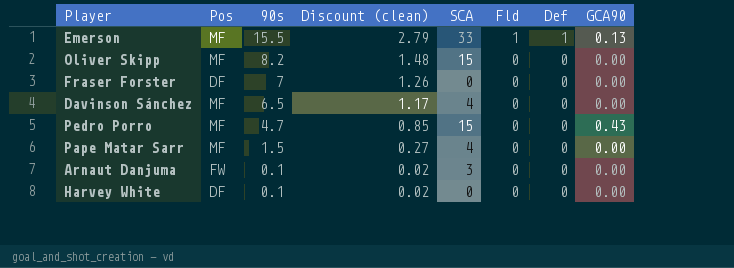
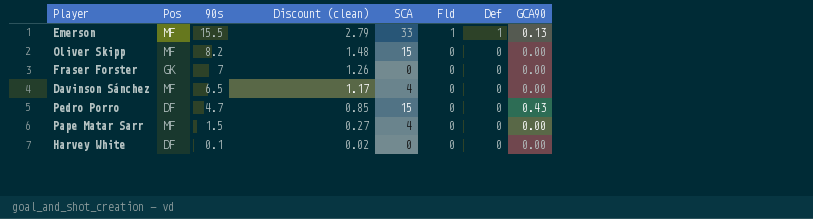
row Arnaut Danjuma: FW | 0.1 | 0.02 | 3 | 0 | 0 | 0.00 -> none
Fraser Forster | Pos: DF -> GK
Pedro Porro | Pos: MF -> DF

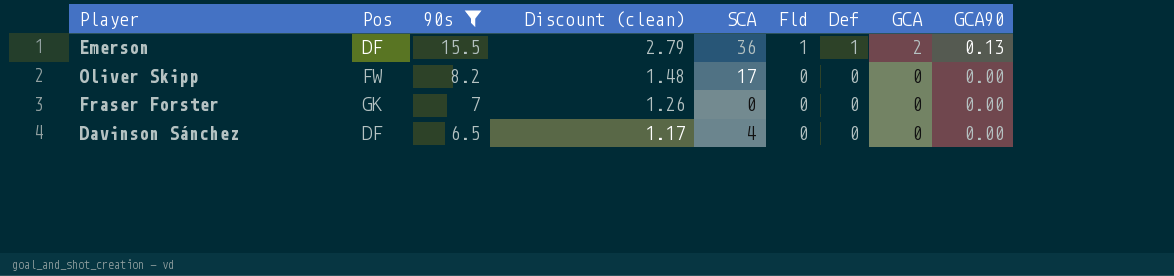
filter: none -> 90s >= 6.5
column GCA | position: none -> 8
Emerson | Pos: MF -> DF
Emerson | SCA: 33 -> 36
Oliver Skipp | Pos: MF -> FW
Oliver Skipp | SCA: 15 -> 17
Davinson Sánchez | Pos: MF -> DF

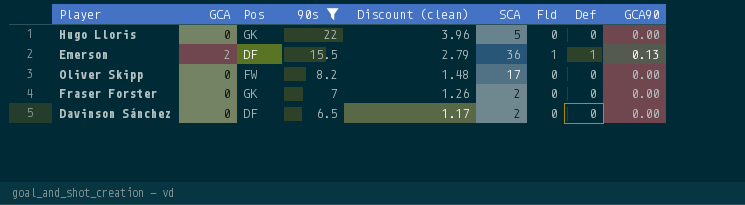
column GCA | position: 8 -> 2
row Hugo Lloris: none -> 0 | GK | 22 | 3.96 | 5 | 0 | 0 | 0.00
Fraser Forster | SCA: 0 -> 2
Davinson Sánchez | SCA: 4 -> 2

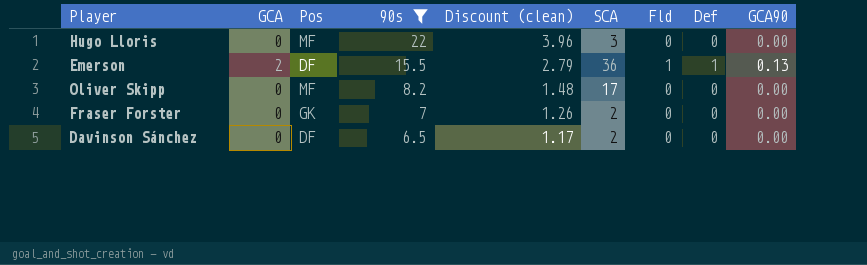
Hugo Lloris | Pos: GK -> MF
Hugo Lloris | SCA: 5 -> 3
Oliver Skipp | Pos: FW -> MF

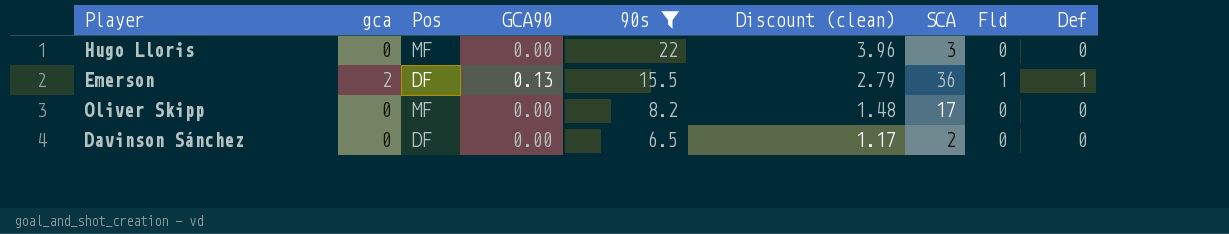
column name: GCA -> gca
column GCA90 | position: 9 -> 4
row Fraser Forster: 0 | GK | 7 | 1.26 | 2 | 0 | 0 | 0.00 -> none

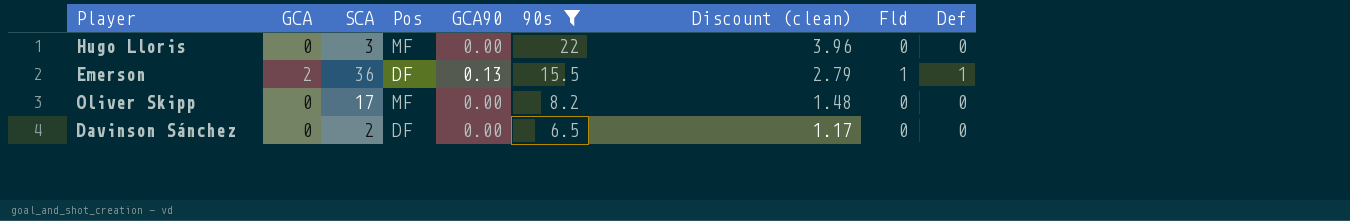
column name: gca -> GCA
column SCA | position: 7 -> 3

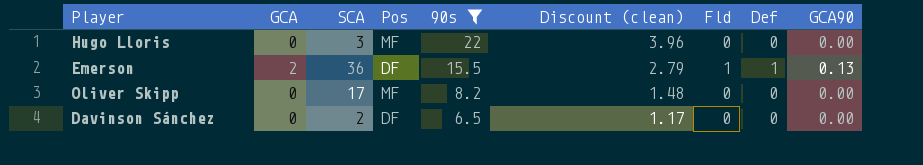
column GCA90 | position: 5 -> 9

